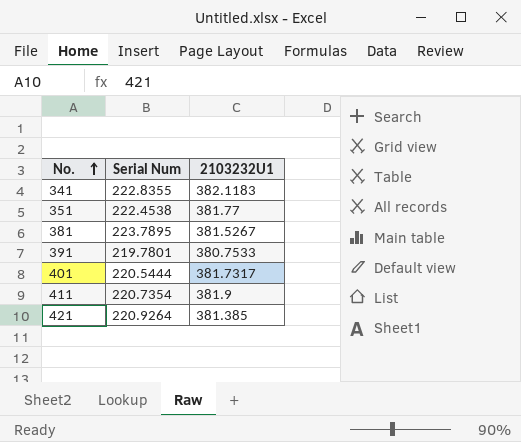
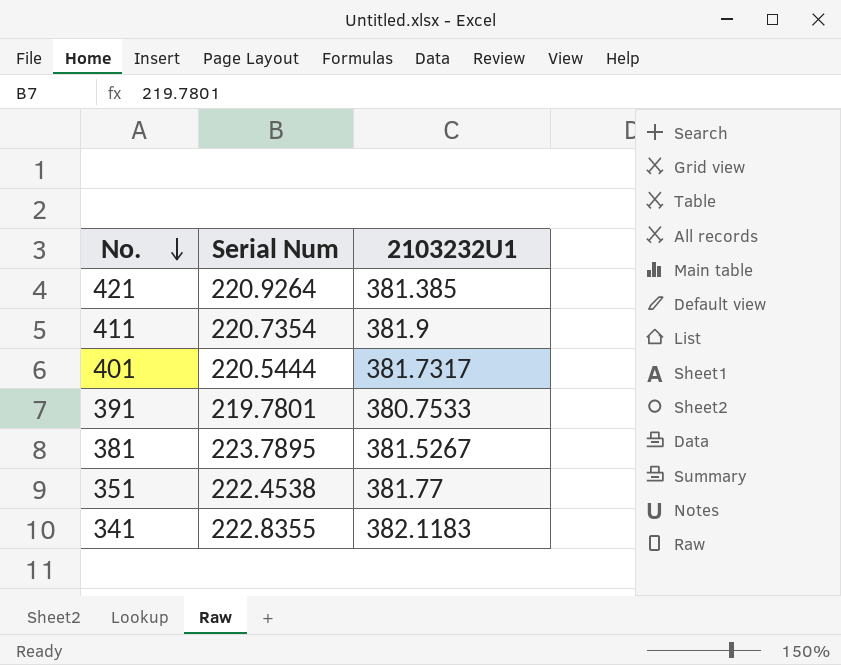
row order: No. ascending -> No. descending

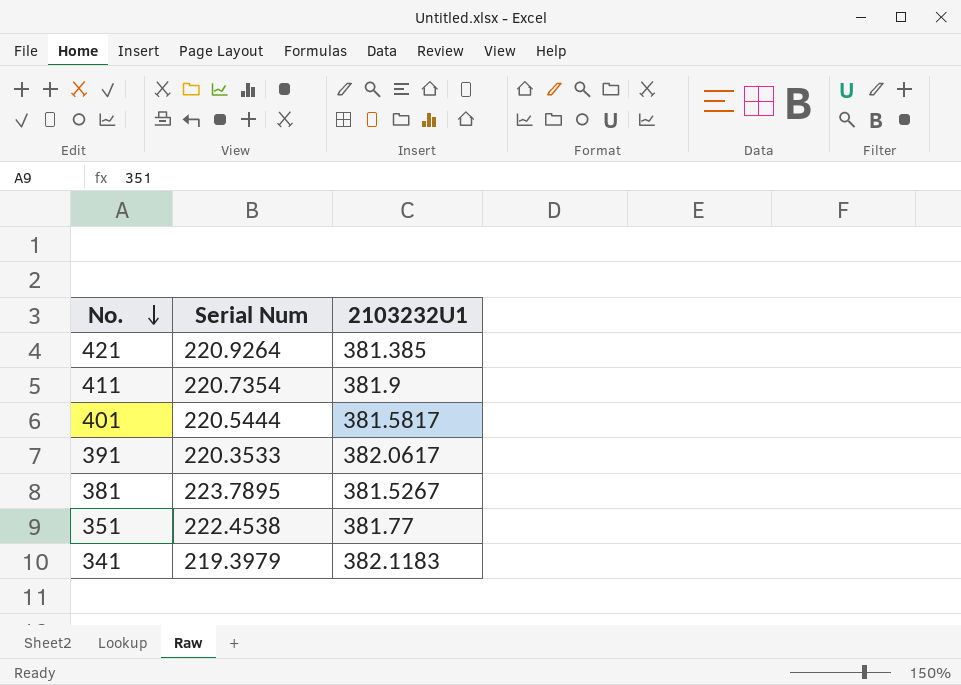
401 | 2103232U1: 381.7317 -> 381.5817
391 | Serial Num: 219.7801 -> 220.3533
391 | 2103232U1: 380.7533 -> 382.0617
341 | Serial Num: 222.8355 -> 219.3979

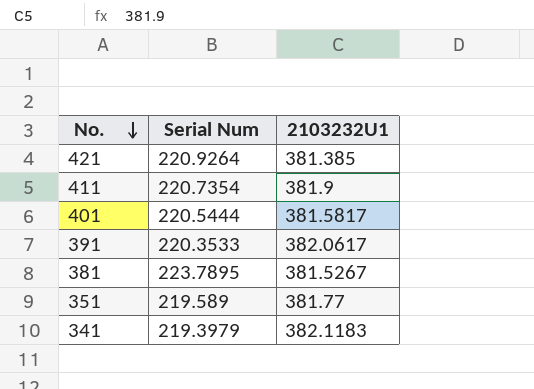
351 | Serial Num: 222.4538 -> 219.589

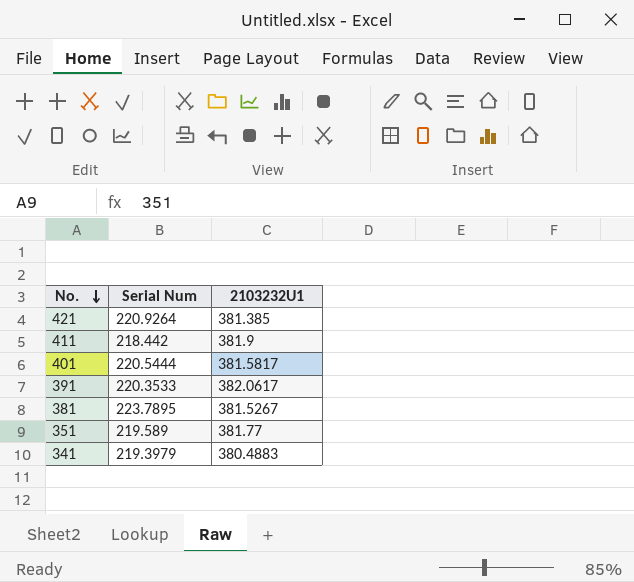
411 | Serial Num: 220.7354 -> 218.442
341 | 2103232U1: 382.1183 -> 380.4883

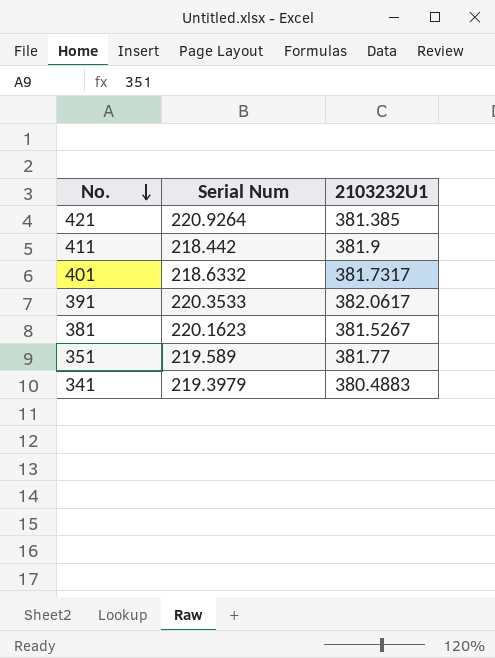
401 | Serial Num: 220.5444 -> 218.6332
401 | 2103232U1: 381.5817 -> 381.7317
381 | Serial Num: 223.7895 -> 220.1623

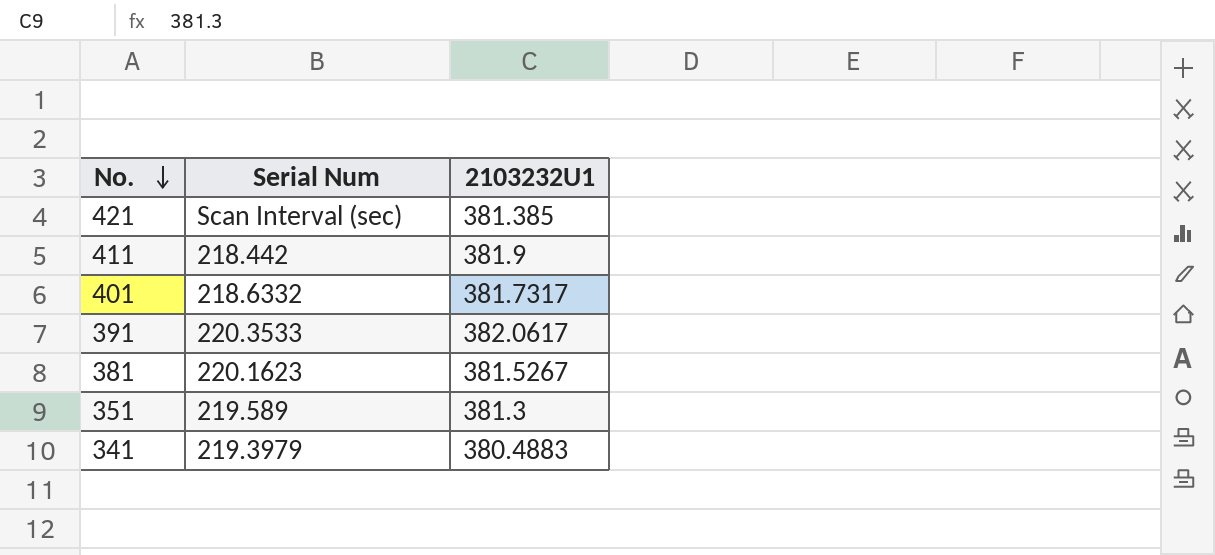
421 | Serial Num: 220.9264 -> Scan Interval (sec)
351 | 2103232U1: 381.77 -> 381.3

